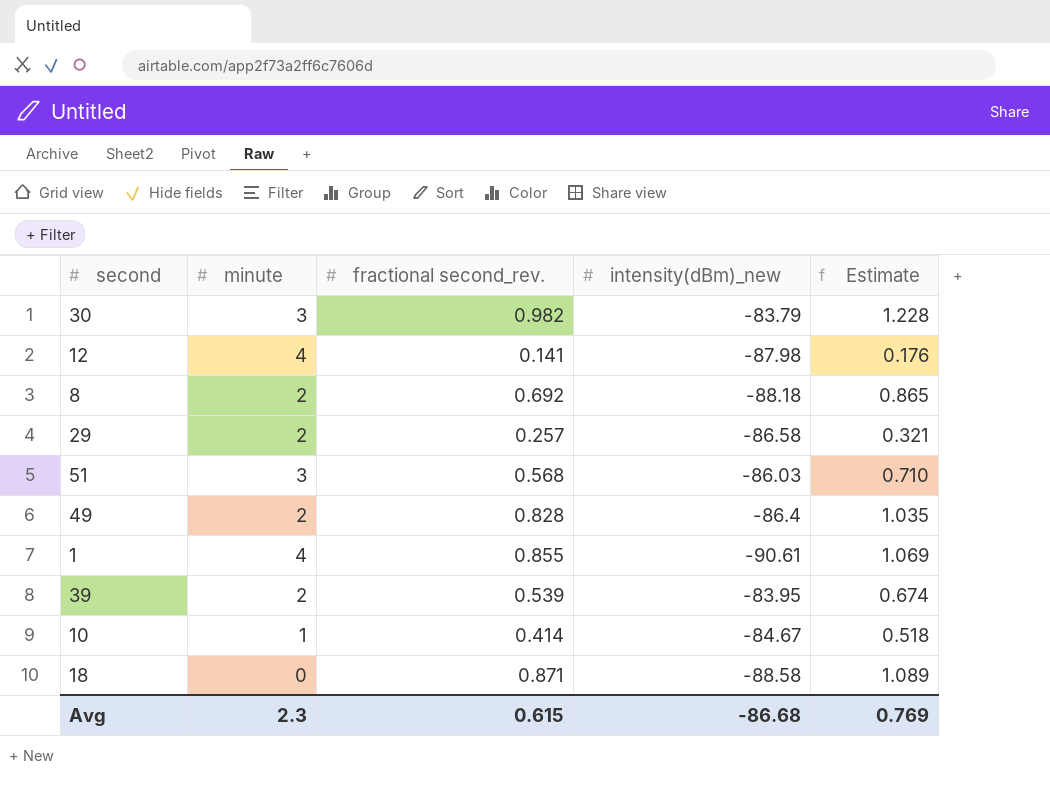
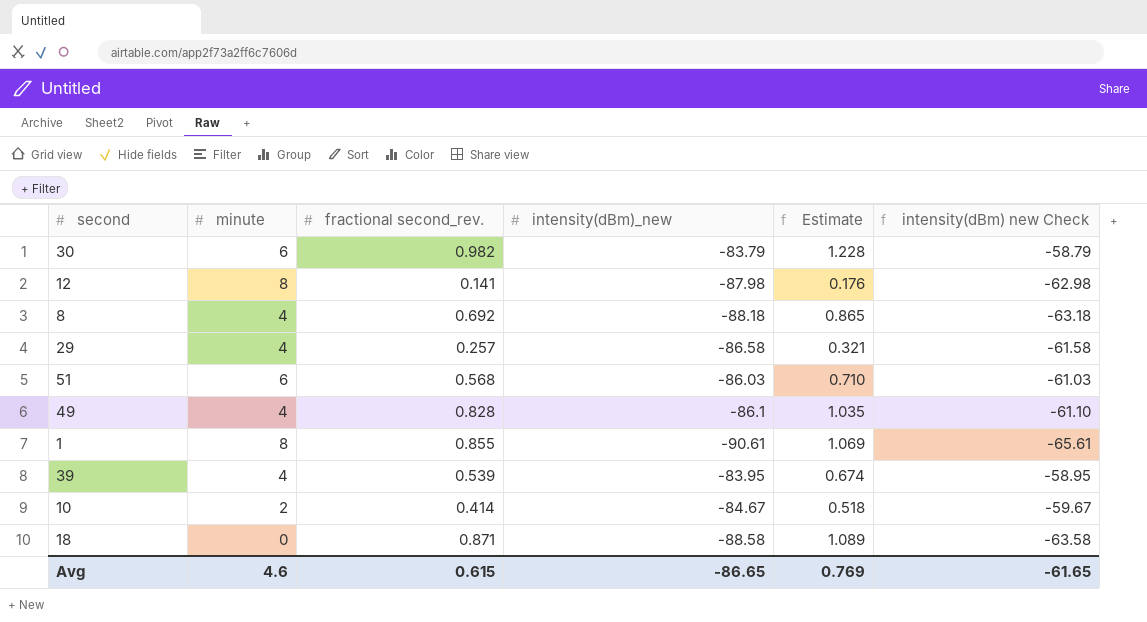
column intensity(dBm) new Check | formula: none -> [intensity(dBm)_new] + 25
30 | minute: 3 -> 6
12 | minute: 4 -> 8
8 | minute: 2 -> 4
29 | minute: 2 -> 4
51 | minute: 3 -> 6
49 | minute: 2 -> 4
49 | intensity(dBm)_new: -86.4 -> -86.1
1 | minute: 4 -> 8
39 | minute: 2 -> 4
10 | minute: 1 -> 2
Avg | minute: 2.3 -> 4.6
Avg | intensity(dBm)_new: -86.68 -> -86.65

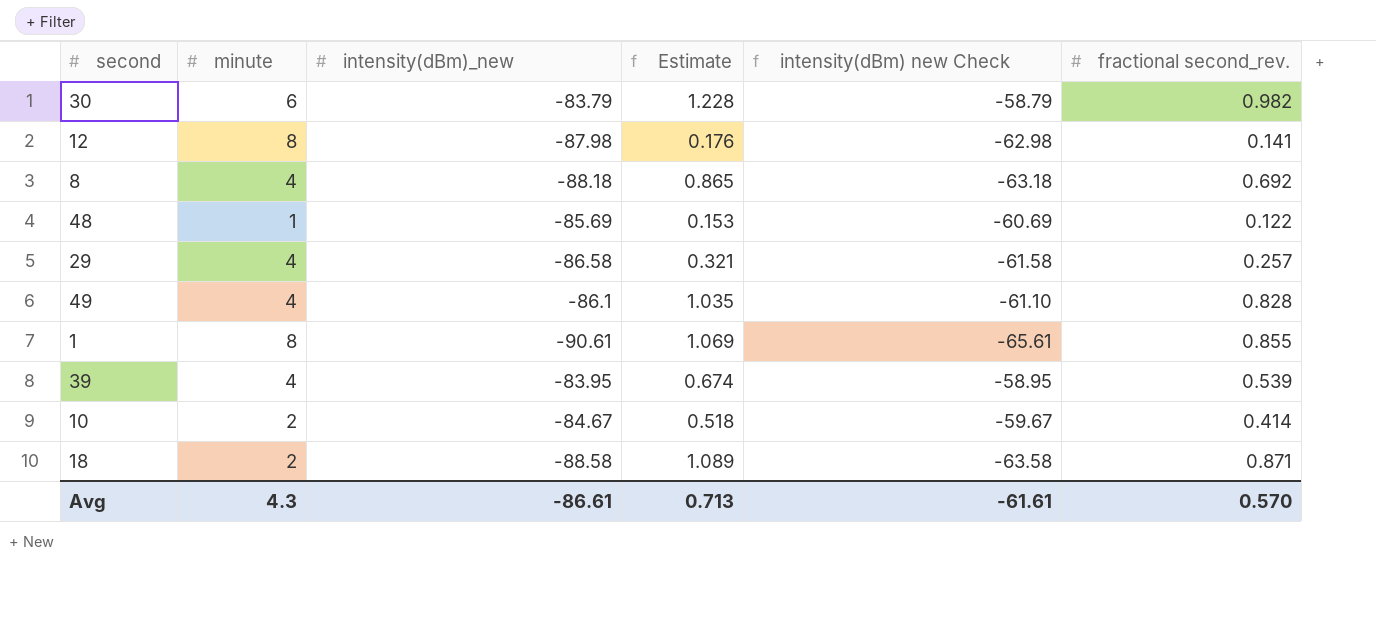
column fractional second_rev. | position: 3 -> 6
row 51: 6 | 0.568 | -86.03 | 0.710 | -61.03 -> none
row 48: none -> 1 | -85.69 | 0.153 | -60.69 | 0.122
18 | minute: 0 -> 2
Avg | minute: 4.6 -> 4.3
Avg | intensity(dBm)_new: -86.65 -> -86.61
Avg | Estimate: 0.769 -> 0.713
Avg | intensity(dBm) new Check: -61.65 -> -61.61
Avg | fractional second_rev.: 0.615 -> 0.570

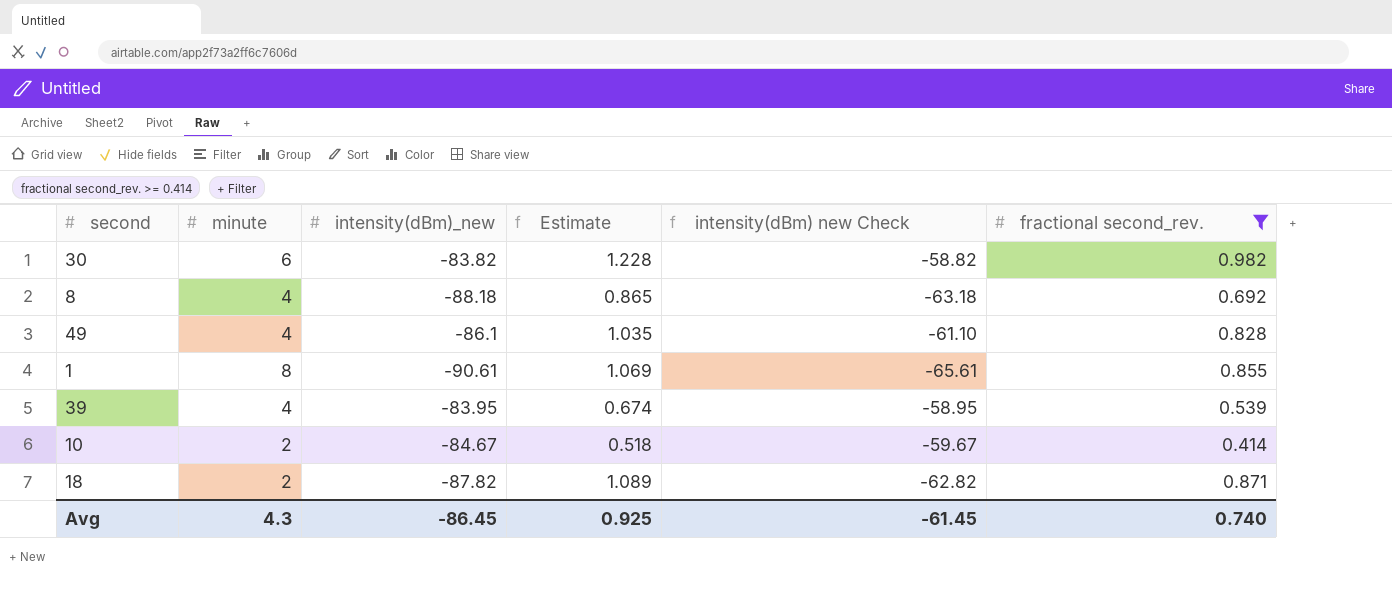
filter: none -> fractional second_rev. >= 0.414
30 | intensity(dBm)_new: -83.79 -> -83.82
30 | intensity(dBm) new Check: -58.79 -> -58.82
18 | intensity(dBm)_new: -88.58 -> -87.82
18 | intensity(dBm) new Check: -63.58 -> -62.82
Avg | intensity(dBm)_new: -86.61 -> -86.45
Avg | Estimate: 0.713 -> 0.925
Avg | intensity(dBm) new Check: -61.61 -> -61.45
Avg | fractional second_rev.: 0.570 -> 0.740

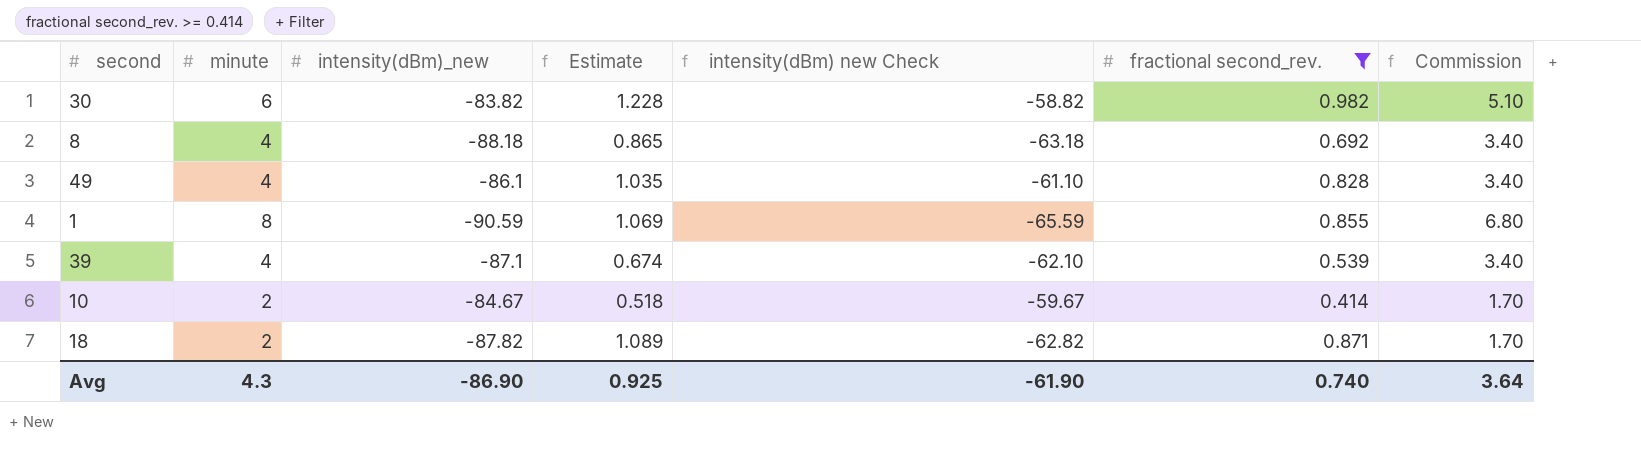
column Commission | formula: none -> [minute] * 0.85
1 | intensity(dBm)_new: -90.61 -> -90.59
1 | intensity(dBm) new Check: -65.61 -> -65.59
39 | intensity(dBm)_new: -83.95 -> -87.1
39 | intensity(dBm) new Check: -58.95 -> -62.10
Avg | intensity(dBm)_new: -86.45 -> -86.90
Avg | intensity(dBm) new Check: -61.45 -> -61.90

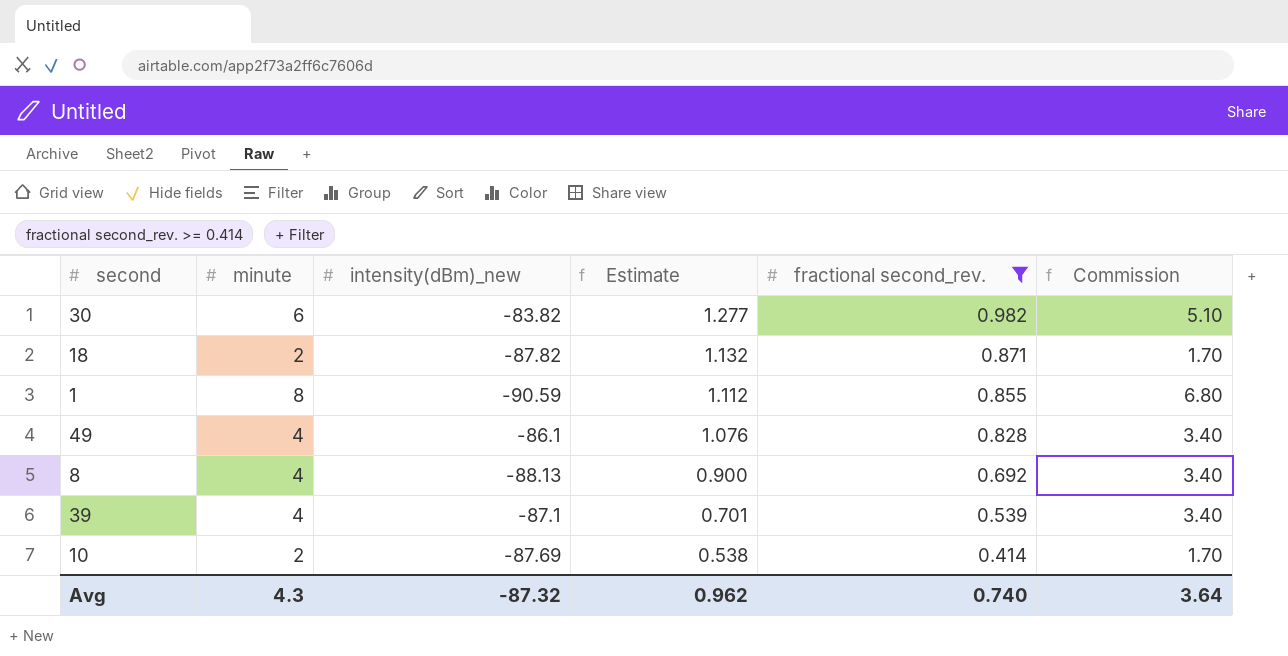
row order: none -> Estimate descending
column intensity(dBm) new Check | formula: [intensity(dBm)_new] + 25 -> none
column Estimate | formula: [fractional second_rev.] * 1.25 -> [fractional second_rev.] * 1.3
8 | intensity(dBm)_new: -88.18 -> -88.13
10 | intensity(dBm)_new: -84.67 -> -87.69
Avg | intensity(dBm)_new: -86.90 -> -87.32
Avg | Estimate: 0.925 -> 0.962

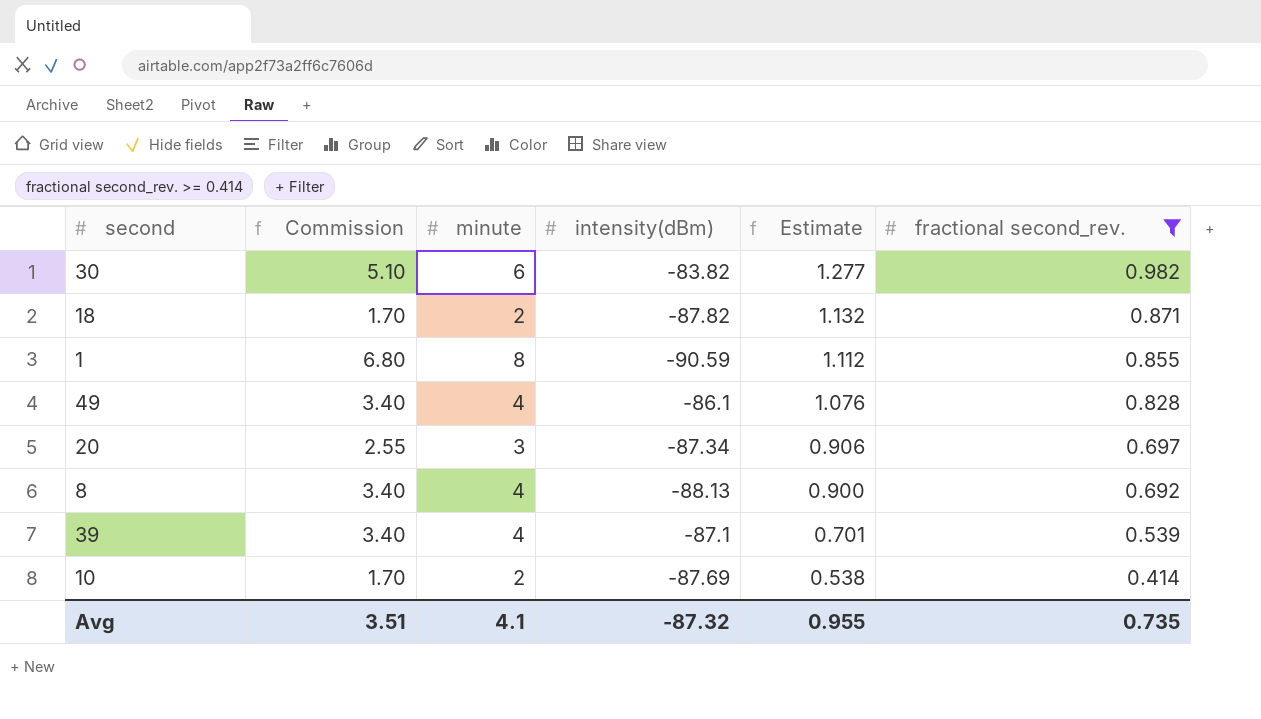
column Commission | position: 6 -> 2
column name: intensity(dBm)_new -> intensity(dBm)
row 20: none -> 2.55 | 3 | -87.34 | 0.906 | 0.697
Avg | Commission: 3.64 -> 3.51
Avg | minute: 4.3 -> 4.1
Avg | Estimate: 0.962 -> 0.955
Avg | fractional second_rev.: 0.740 -> 0.735

